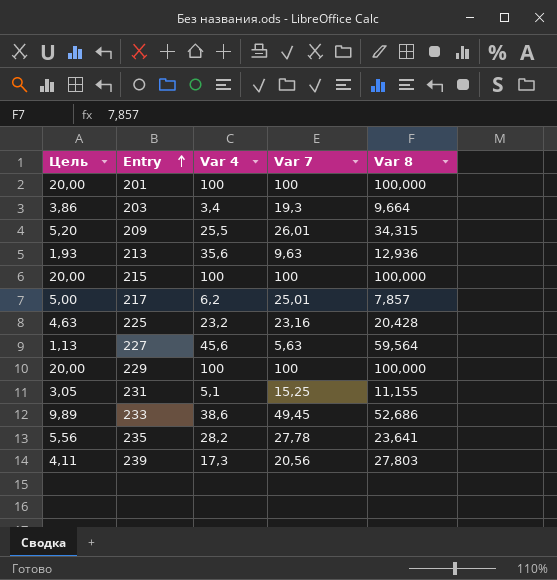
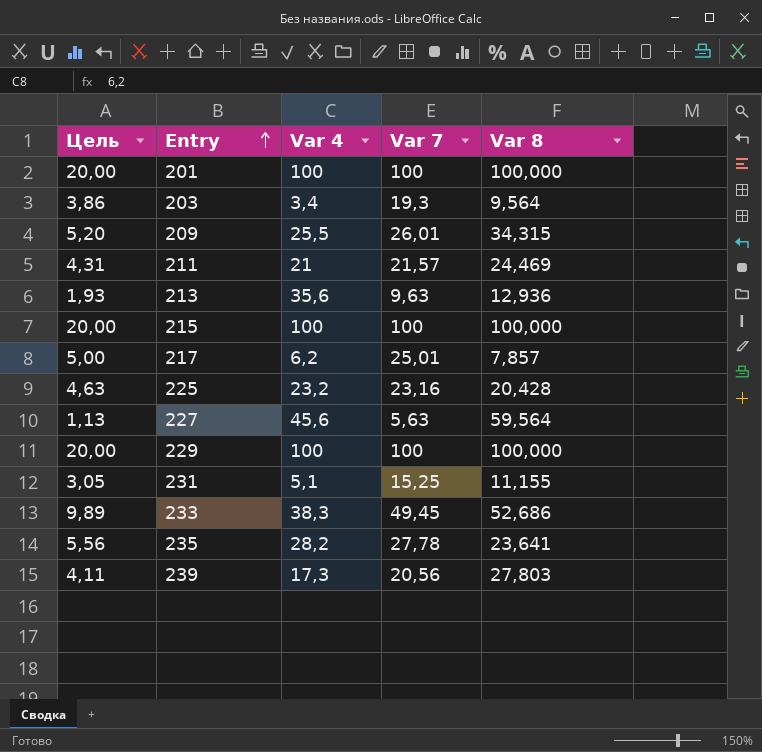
203 | Var 8: 9,664 -> 9,564
row 211: none -> 4,31 | 21 | 21,57 | 24,469
233 | Var 4: 38,6 -> 38,3

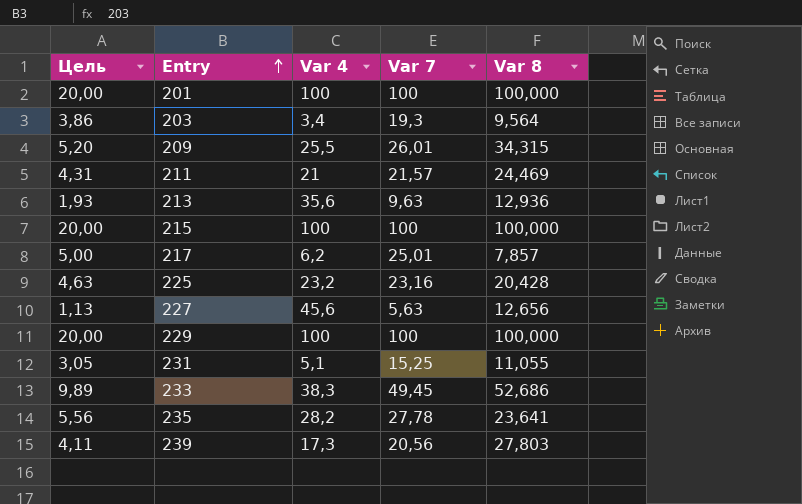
227 | Var 8: 59,564 -> 12,656
231 | Var 8: 11,155 -> 11,055

